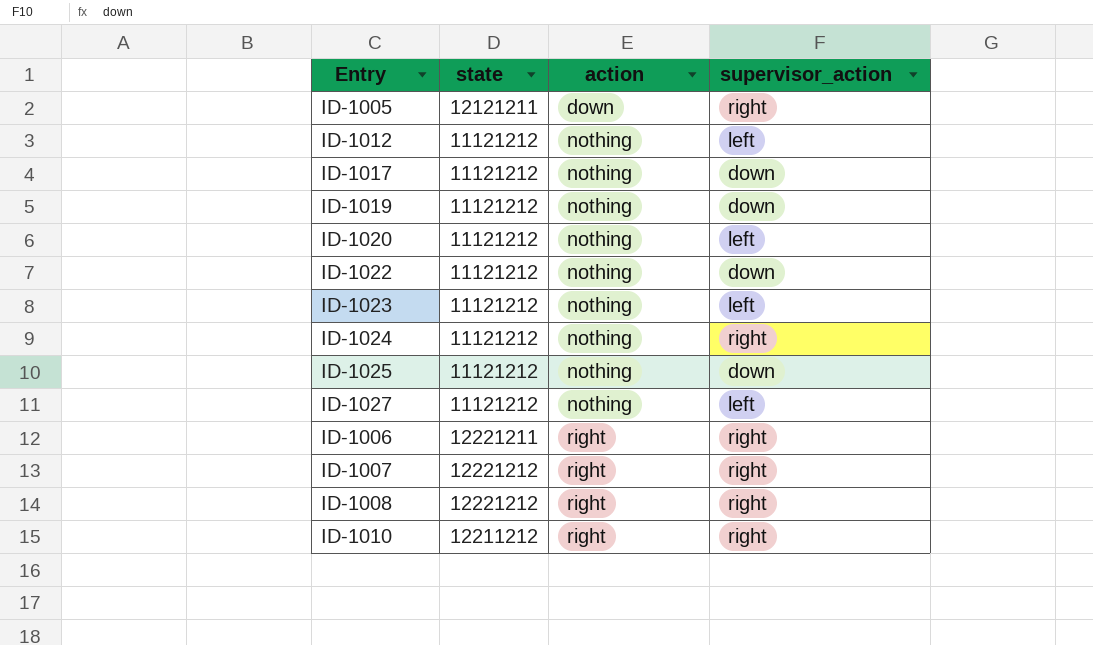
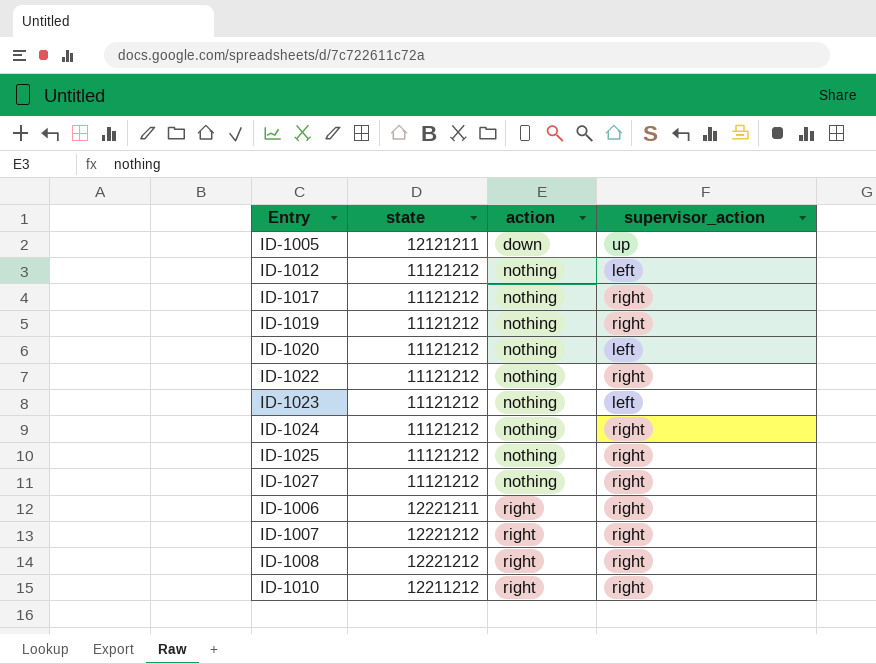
ID-1005 | supervisor_action: right -> up
ID-1017 | supervisor_action: down -> right
ID-1019 | supervisor_action: down -> right
ID-1022 | supervisor_action: down -> right
ID-1025 | supervisor_action: down -> right
ID-1027 | supervisor_action: left -> right

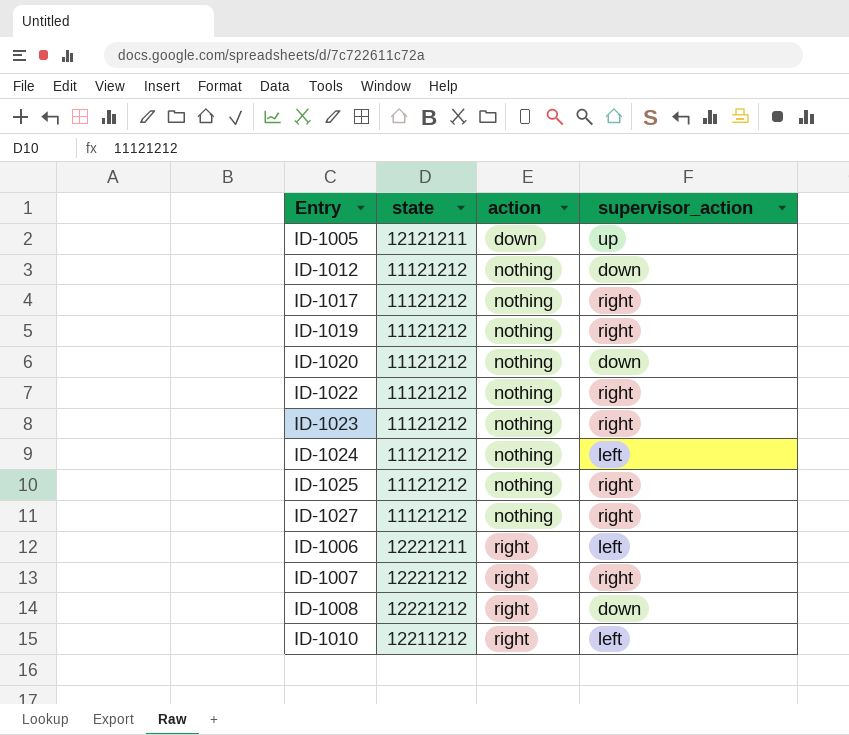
ID-1012 | supervisor_action: left -> down
ID-1020 | supervisor_action: left -> down
ID-1023 | supervisor_action: left -> right
ID-1024 | supervisor_action: right -> left
ID-1006 | supervisor_action: right -> left
ID-1008 | supervisor_action: right -> down
ID-1010 | supervisor_action: right -> left

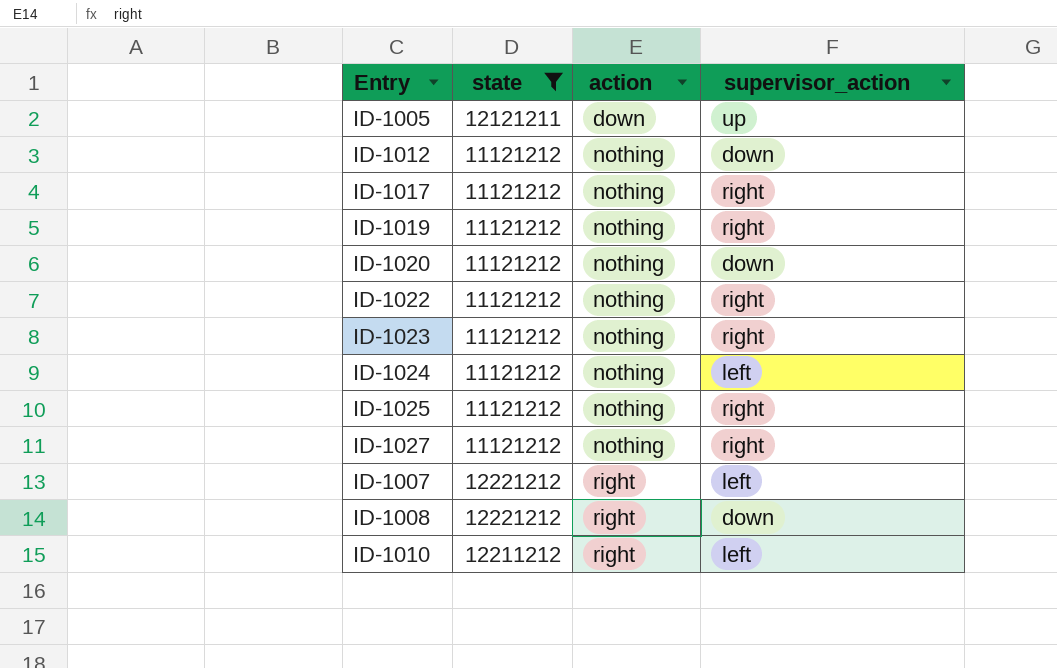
filter: none -> state != 12221211
ID-1007 | supervisor_action: right -> left

